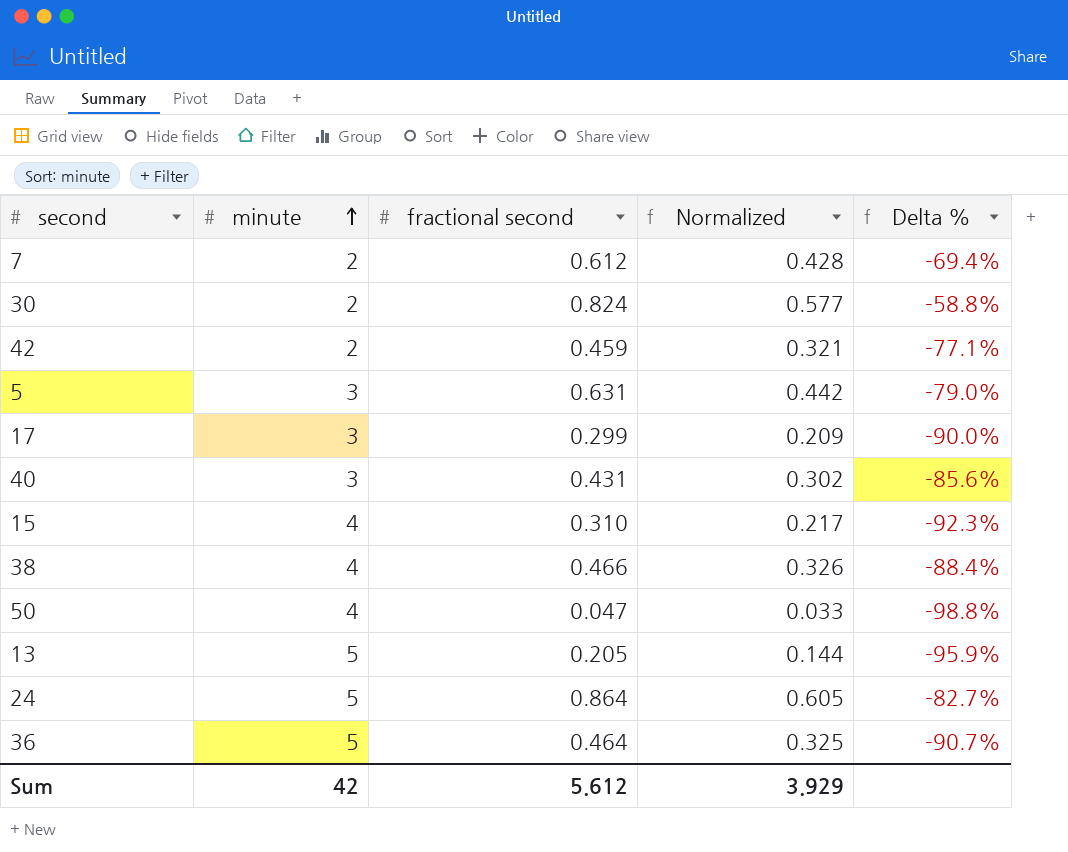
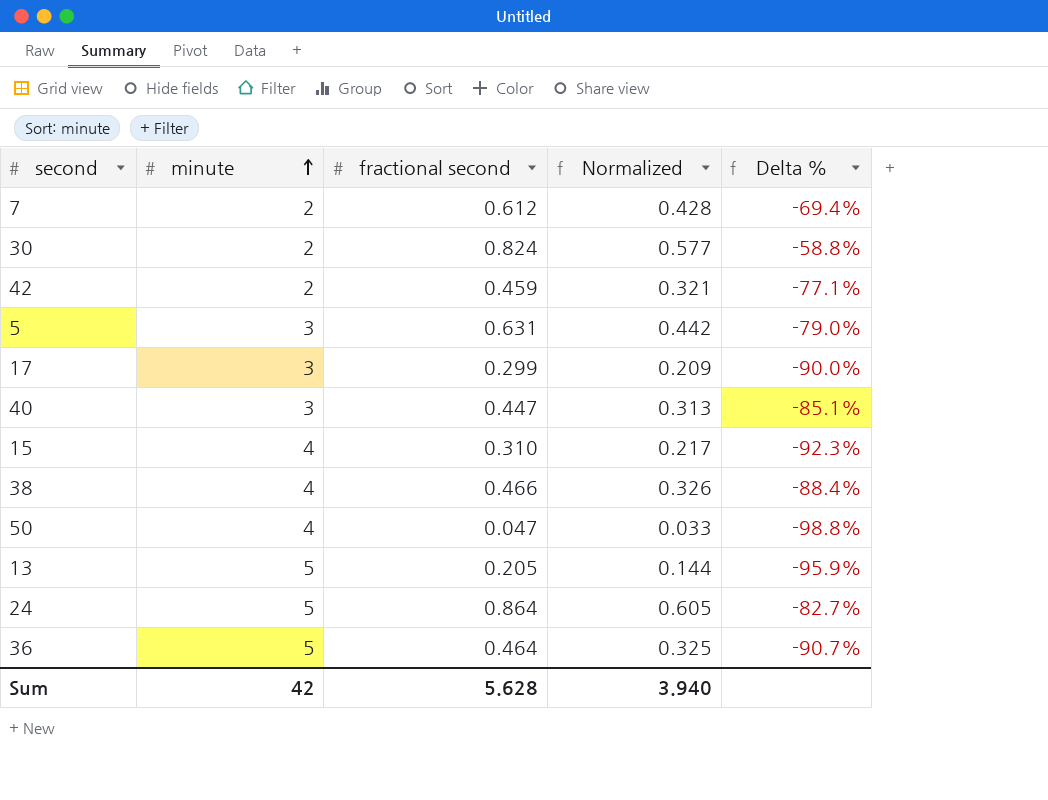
40 | fractional second: 0.431 -> 0.447
40 | Normalized: 0.302 -> 0.313
40 | Delta %: -85.6% -> -85.1%
Sum | fractional second: 5.612 -> 5.628
Sum | Normalized: 3.929 -> 3.940

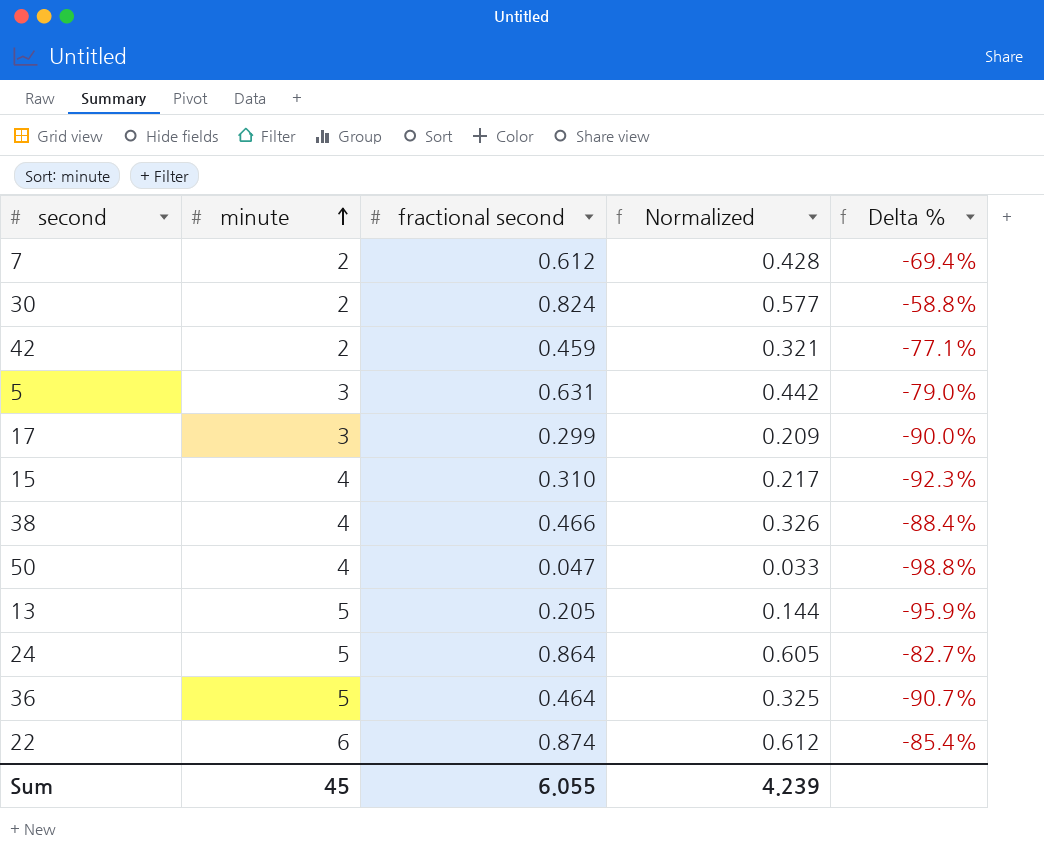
row 40: 3 | 0.447 | 0.313 | -85.1% -> none
row 22: none -> 6 | 0.874 | 0.612 | -85.4%
Sum | minute: 42 -> 45
Sum | fractional second: 5.628 -> 6.055
Sum | Normalized: 3.940 -> 4.239

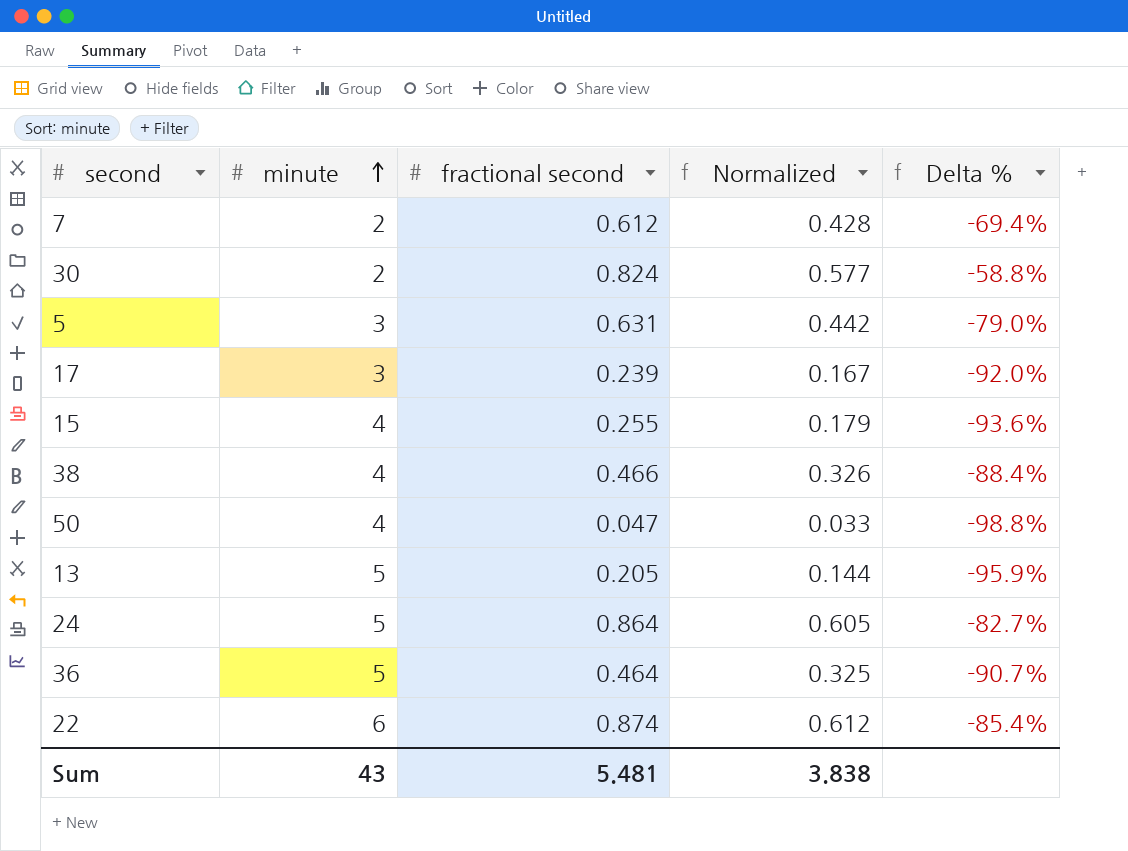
row 42: 2 | 0.459 | 0.321 | -77.1% -> none
17 | fractional second: 0.299 -> 0.239
17 | Normalized: 0.209 -> 0.167
17 | Delta %: -90.0% -> -92.0%
15 | fractional second: 0.310 -> 0.255
15 | Normalized: 0.217 -> 0.179
15 | Delta %: -92.3% -> -93.6%
Sum | minute: 45 -> 43
Sum | fractional second: 6.055 -> 5.481
Sum | Normalized: 4.239 -> 3.838

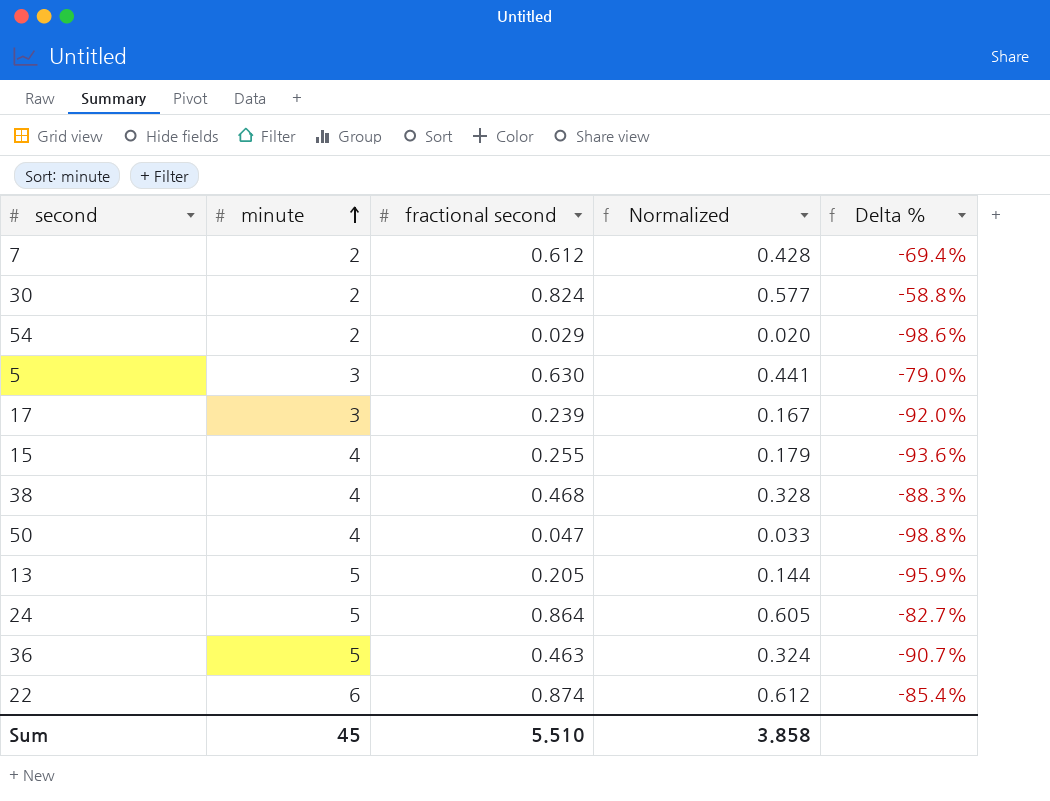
row 54: none -> 2 | 0.029 | 0.020 | -98.6%
5 | fractional second: 0.631 -> 0.630
5 | Normalized: 0.442 -> 0.441
38 | fractional second: 0.466 -> 0.468
38 | Normalized: 0.326 -> 0.328
38 | Delta %: -88.4% -> -88.3%
36 | fractional second: 0.464 -> 0.463
36 | Normalized: 0.325 -> 0.324
Sum | minute: 43 -> 45
Sum | fractional second: 5.481 -> 5.510
Sum | Normalized: 3.838 -> 3.858

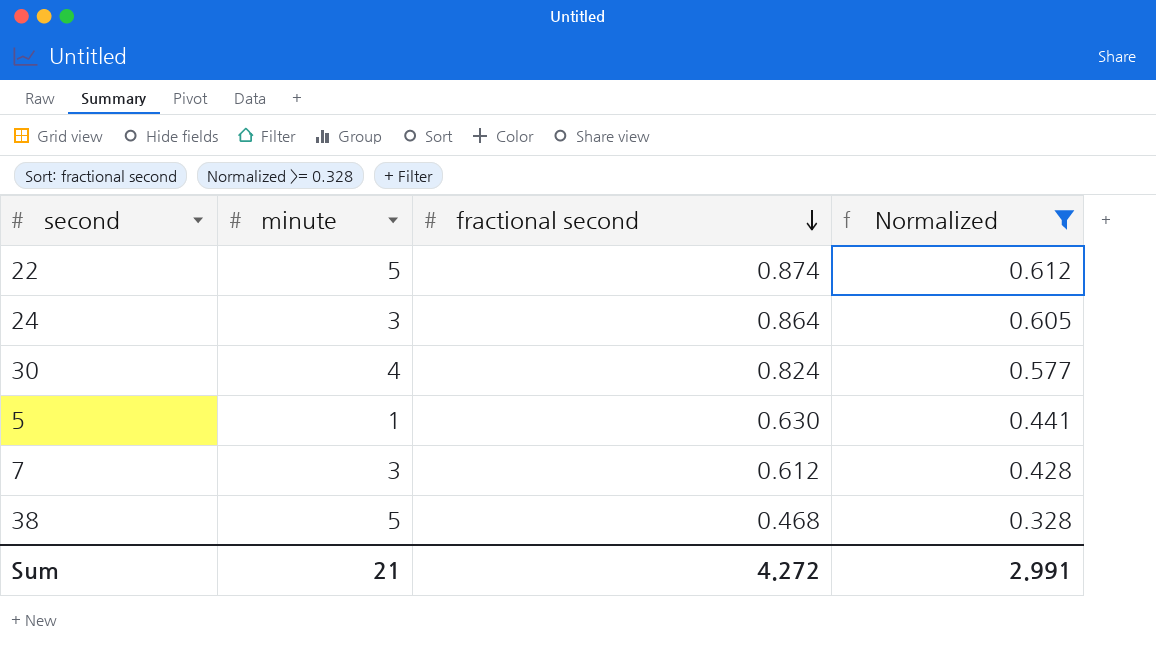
filter: none -> Normalized >= 0.328
row order: minute ascending -> fractional second descending
column Delta % | formula: ([fractional second] - [minute]) / [minute] -> none
22 | minute: 6 -> 5
24 | minute: 5 -> 3
30 | minute: 2 -> 4
5 | minute: 3 -> 1
7 | minute: 2 -> 3
38 | minute: 4 -> 5
Sum | minute: 45 -> 21
Sum | fractional second: 5.510 -> 4.272
Sum | Normalized: 3.858 -> 2.991

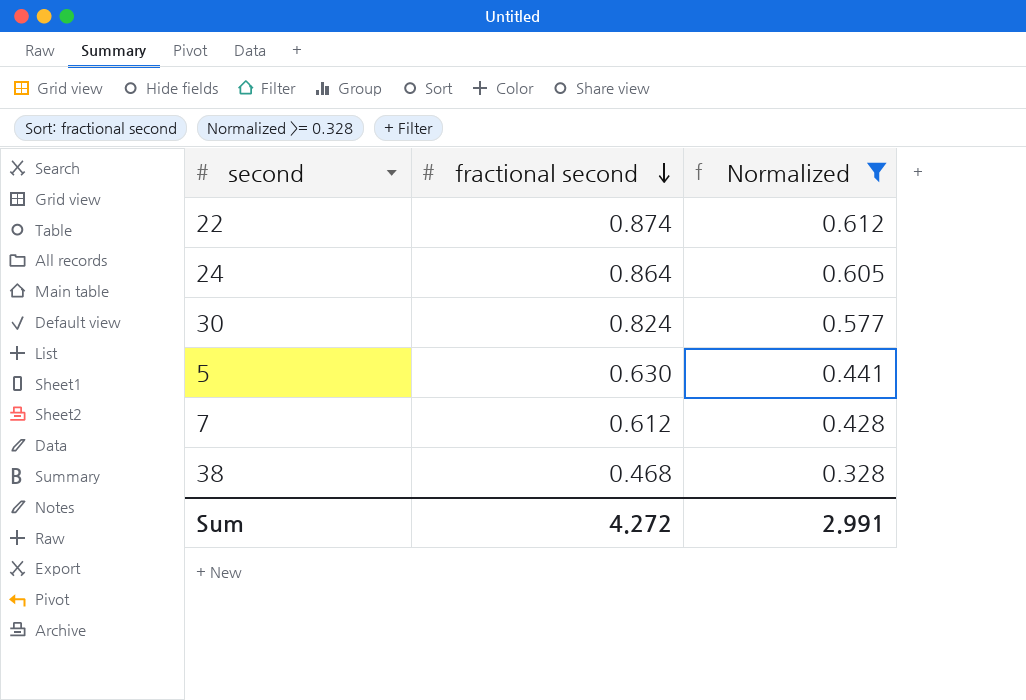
column minute | position: 2 -> none

